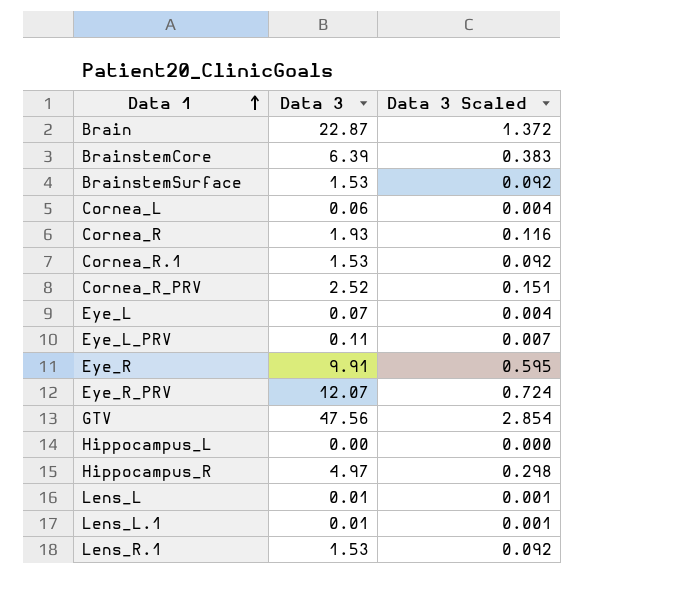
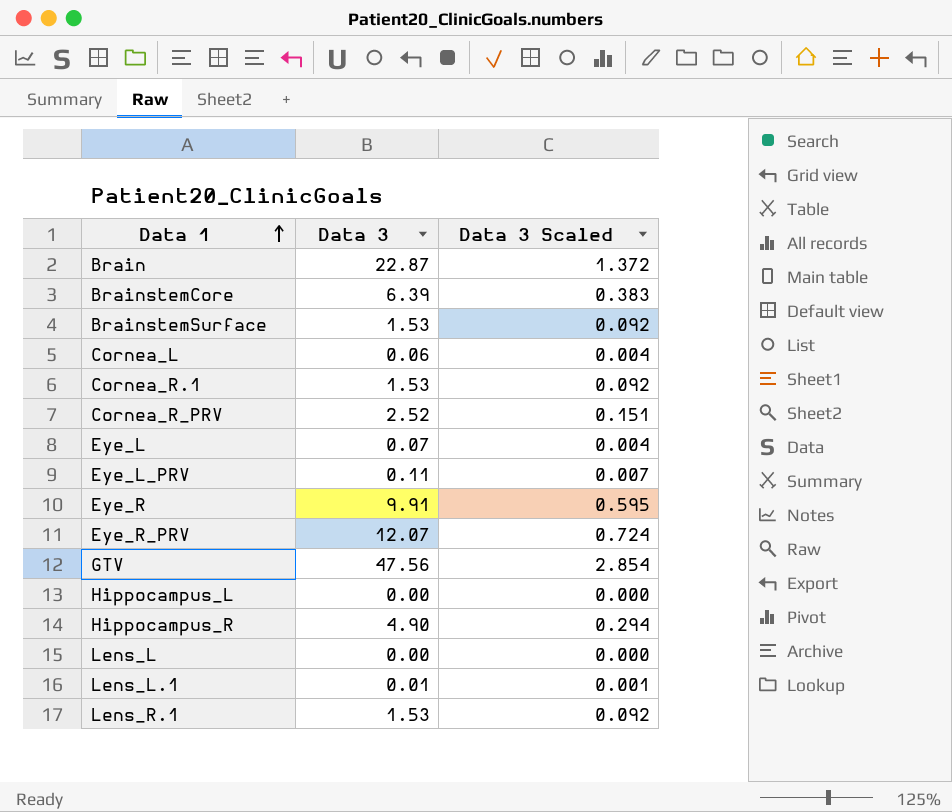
row Cornea_R: 1.93 | 0.116 -> none
Hippocampus_R | Data 3: 4.97 -> 4.90
Hippocampus_R | Data 3 Scaled: 0.298 -> 0.294
Lens_L | Data 3: 0.01 -> 0.00
Lens_L | Data 3 Scaled: 0.001 -> 0.000

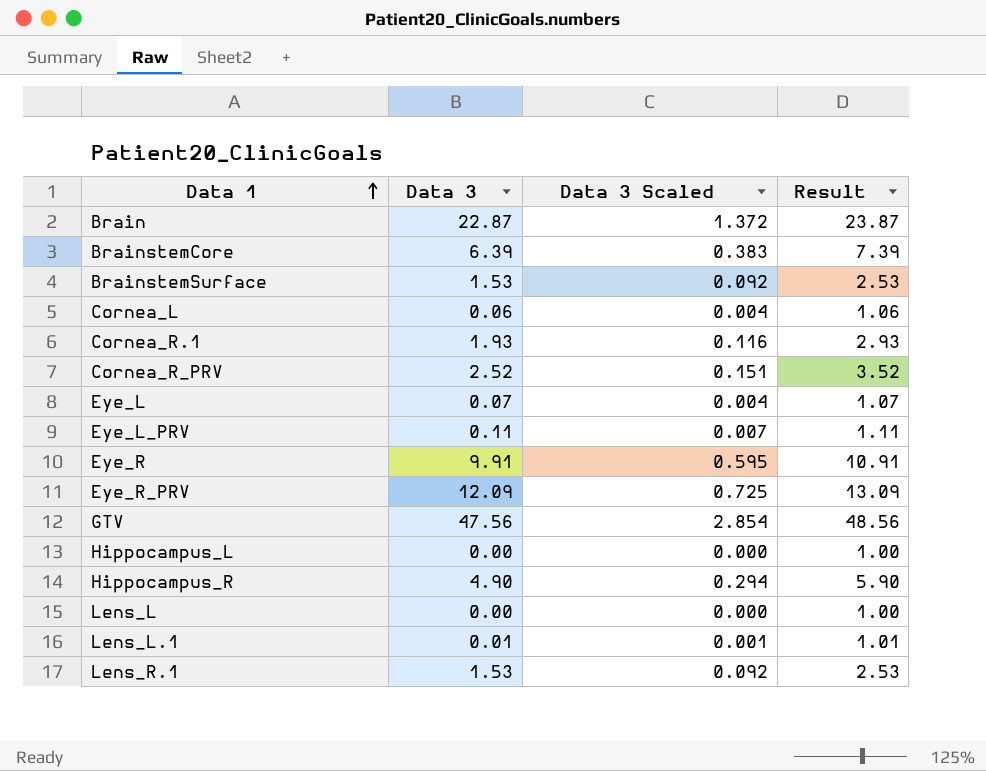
column Result | formula: none -> [Data 3] + 1
Cornea_R.1 | Data 3: 1.53 -> 1.93
Cornea_R.1 | Data 3 Scaled: 0.092 -> 0.116
Eye_R_PRV | Data 3: 12.07 -> 12.09
Eye_R_PRV | Data 3 Scaled: 0.724 -> 0.725

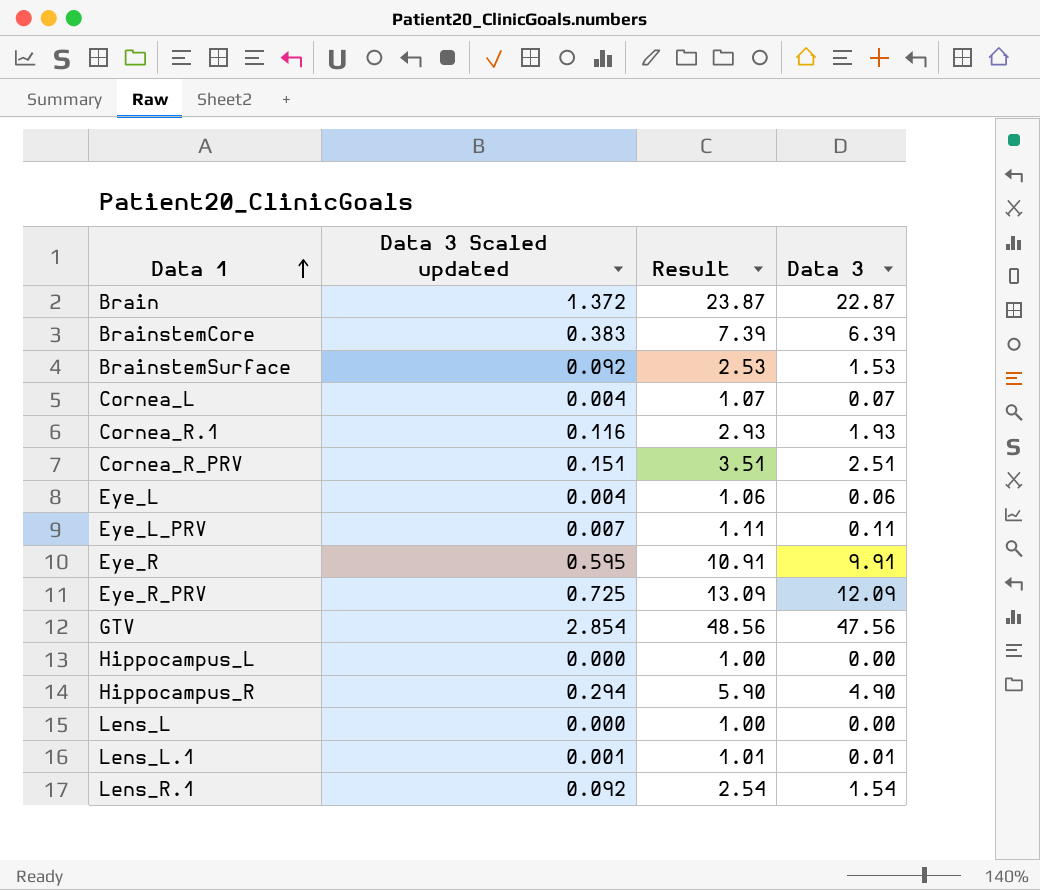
column name: Data 3 Scaled -> Data 3 Scaled updated
column Data 3 | position: 2 -> 4
Cornea_L | Result: 1.06 -> 1.07
Cornea_L | Data 3: 0.06 -> 0.07
Cornea_R_PRV | Result: 3.52 -> 3.51
Cornea_R_PRV | Data 3: 2.52 -> 2.51
Eye_L | Result: 1.07 -> 1.06
Eye_L | Data 3: 0.07 -> 0.06
Lens_R.1 | Result: 2.53 -> 2.54
Lens_R.1 | Data 3: 1.53 -> 1.54

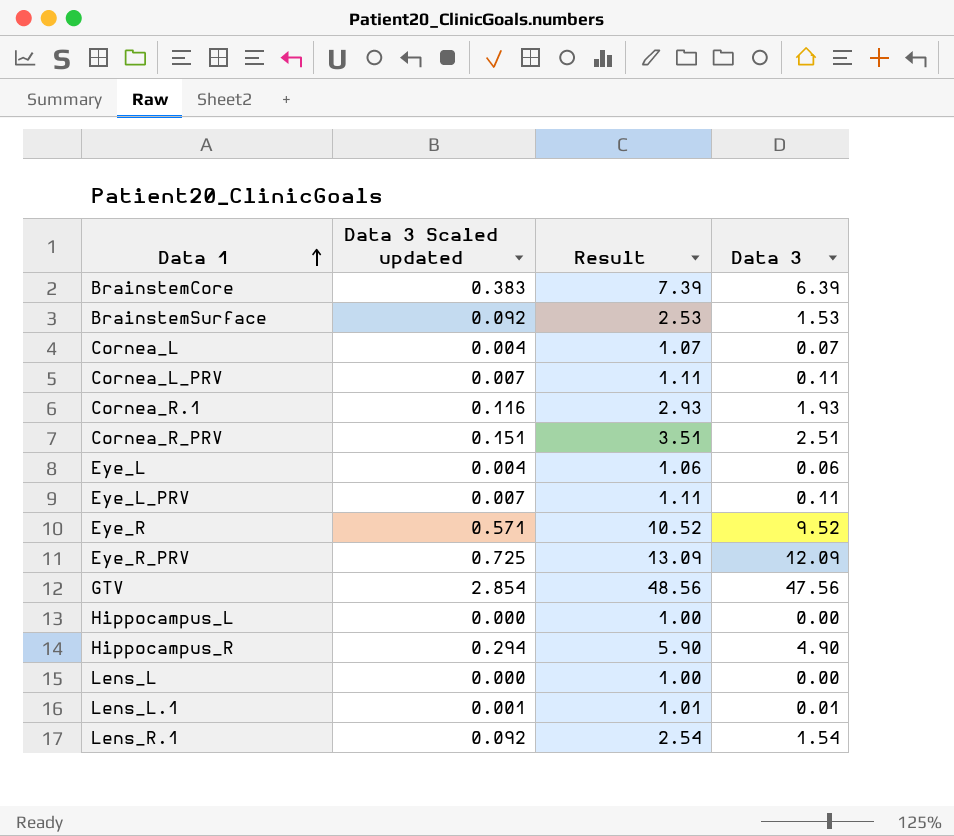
row Brain: 1.372 | 23.87 | 22.87 -> none
row Cornea_L_PRV: none -> 0.007 | 1.11 | 0.11
Eye_R | Data 3 Scaled updated: 0.595 -> 0.571
Eye_R | Result: 10.91 -> 10.52
Eye_R | Data 3: 9.91 -> 9.52

